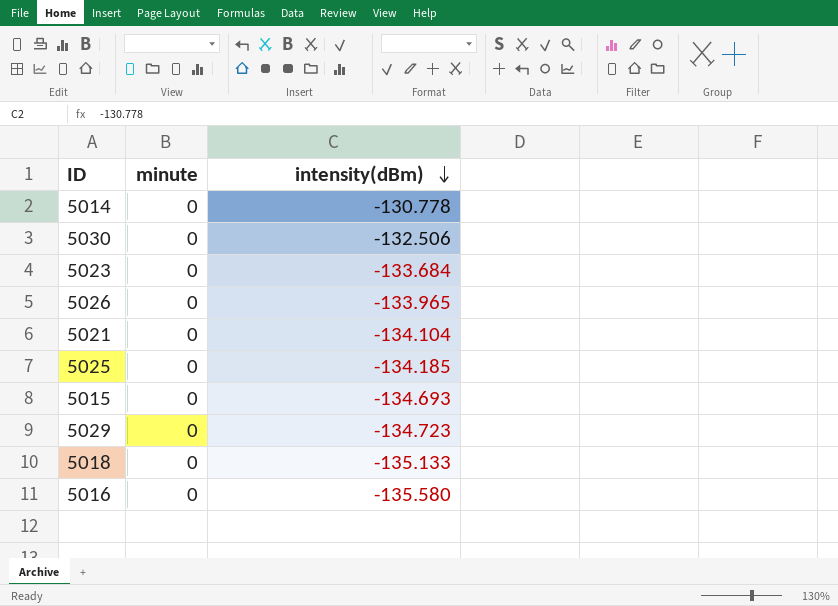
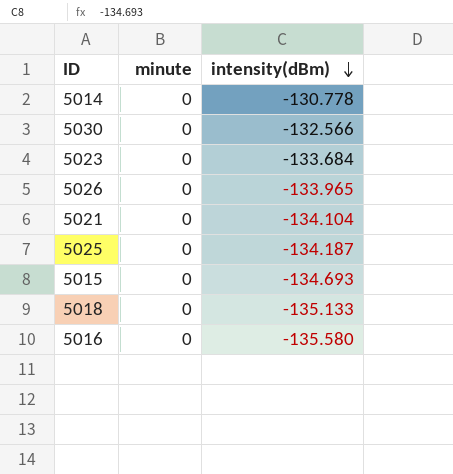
row 5029: 0 | -134.723 -> none
5030 | intensity(dBm): -132.506 -> -132.566
5025 | intensity(dBm): -134.185 -> -134.187

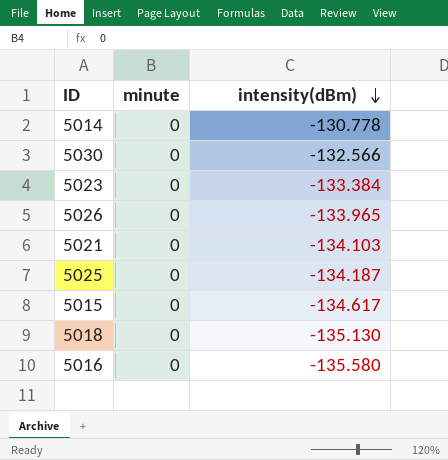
5023 | intensity(dBm): -133.684 -> -133.384
5021 | intensity(dBm): -134.104 -> -134.103
5015 | intensity(dBm): -134.693 -> -134.617
5018 | intensity(dBm): -135.133 -> -135.130

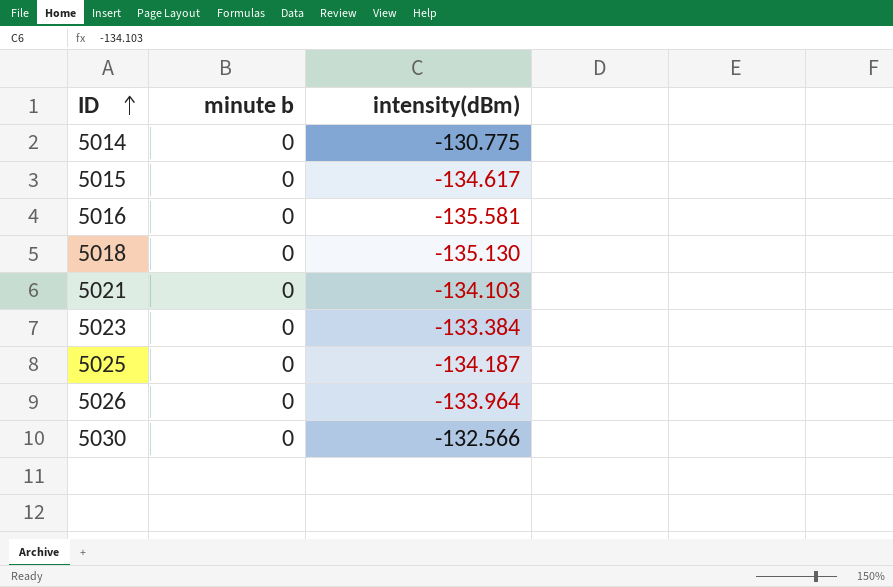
row order: intensity(dBm) descending -> ID ascending
column name: minute -> minute b
5014 | intensity(dBm): -130.778 -> -130.775
5016 | intensity(dBm): -135.580 -> -135.581
5026 | intensity(dBm): -133.965 -> -133.964

